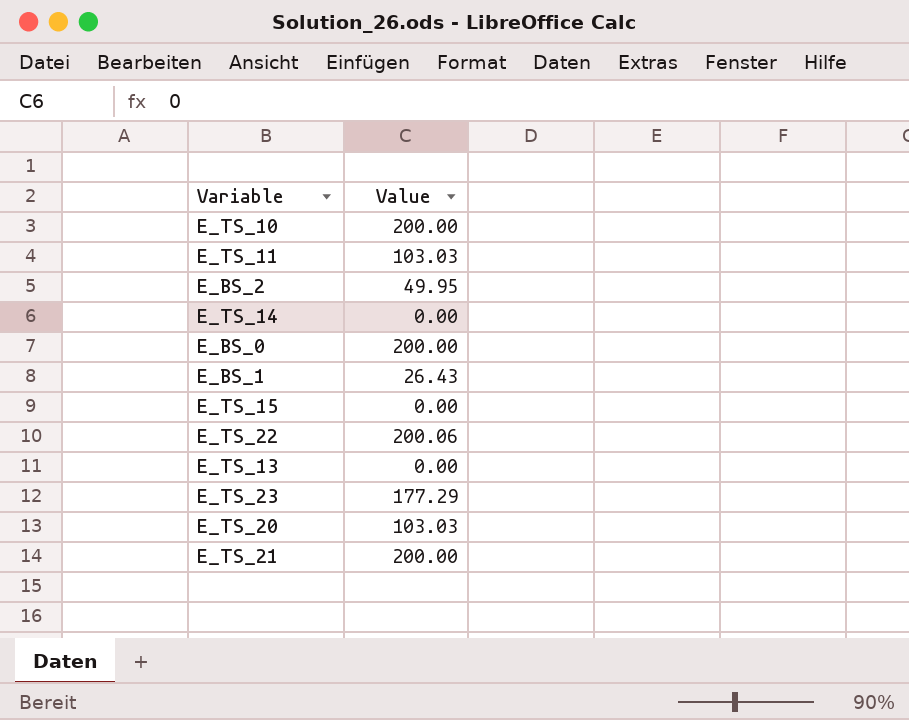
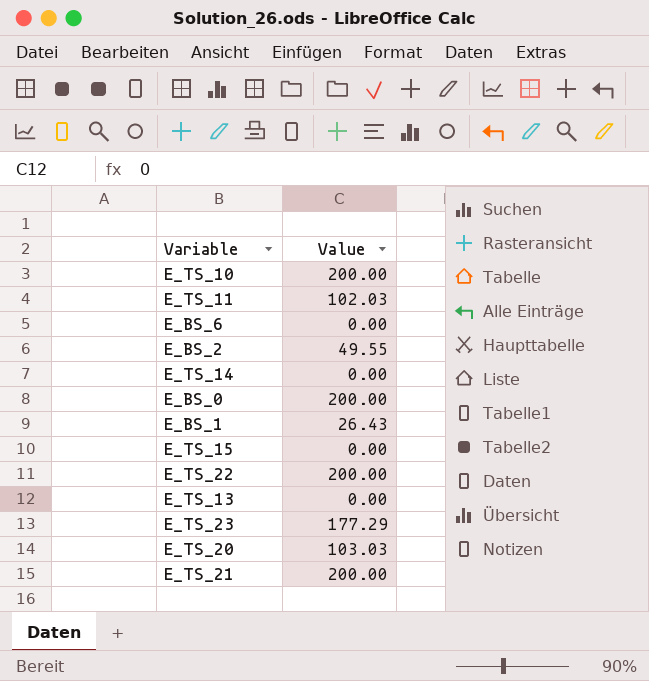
E_TS_11 | Value: 103.03 -> 102.03
row E_BS_6: none -> 0.00
E_BS_2 | Value: 49.95 -> 49.55
E_TS_22 | Value: 200.06 -> 200.00

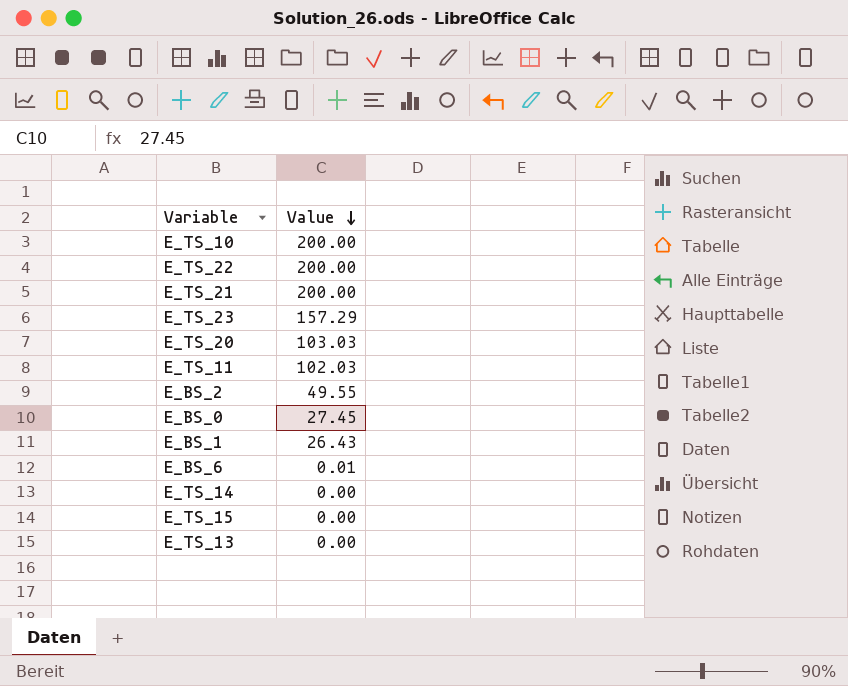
row order: none -> Value descending
E_TS_23 | Value: 177.29 -> 157.29
E_BS_0 | Value: 200.00 -> 27.45
E_BS_6 | Value: 0.00 -> 0.01

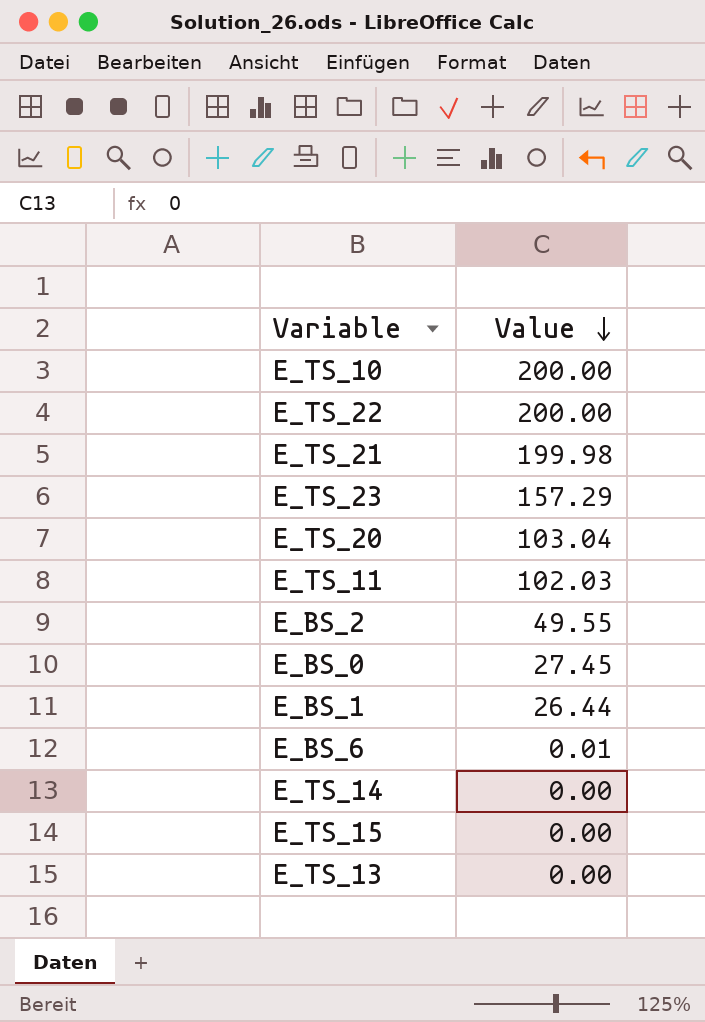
E_TS_21 | Value: 200.00 -> 199.98
E_TS_20 | Value: 103.03 -> 103.04
E_BS_1 | Value: 26.43 -> 26.44

